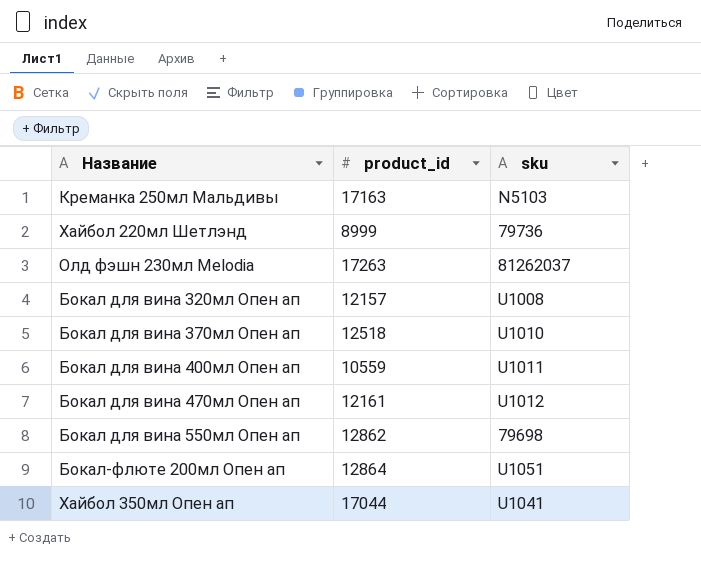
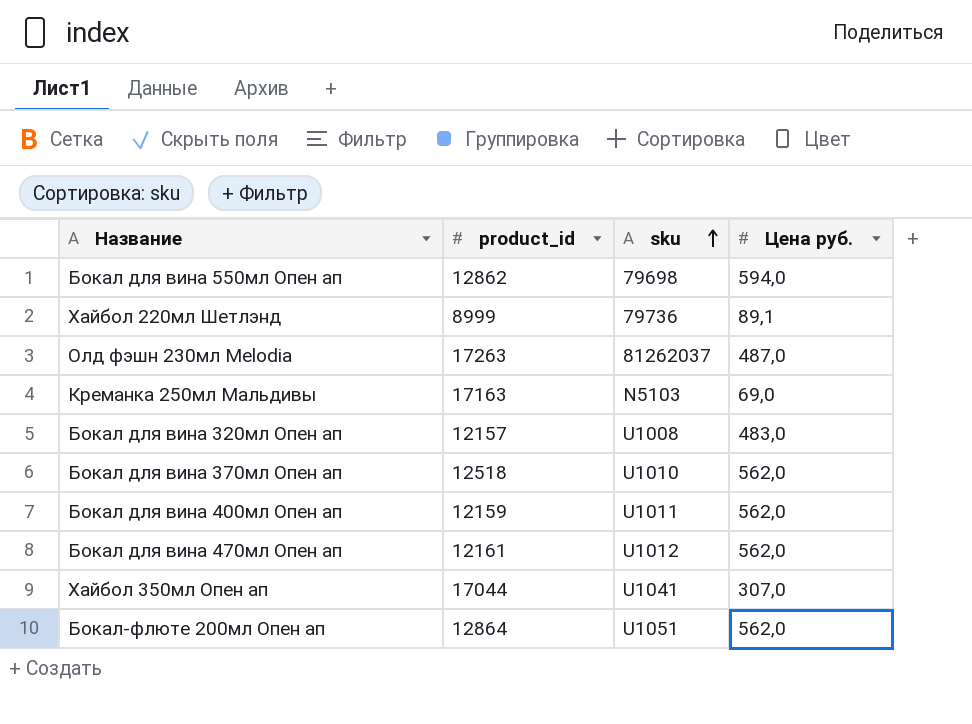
row order: none -> sku ascending
column Цена руб. | position: none -> 4
Бокал для вина 400мл Опен ап | product_id: 10559 -> 12159

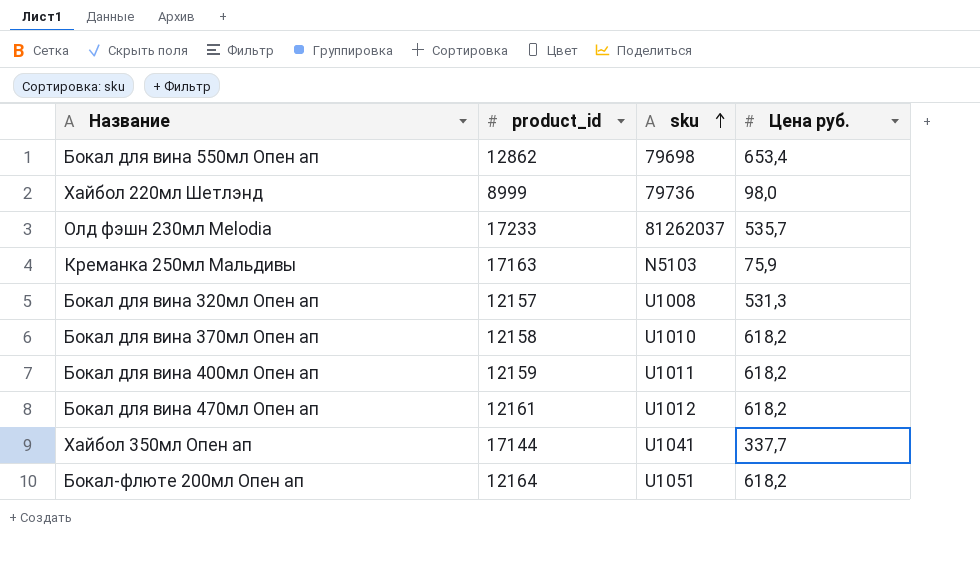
Бокал для вина 550мл Опен ап | Цена руб.: 594,0 -> 653,4
Хайбол 220мл Шетлэнд | Цена руб.: 89,1 -> 98,0
Олд фэшн 230мл Melodia | product_id: 17263 -> 17233
Олд фэшн 230мл Melodia | Цена руб.: 487,0 -> 535,7
Креманка 250мл Мальдивы | Цена руб.: 69,0 -> 75,9
Бокал для вина 320мл Опен ап | Цена руб.: 483,0 -> 531,3
Бокал для вина 370мл Опен ап | product_id: 12518 -> 12158
Бокал для вина 370мл Опен ап | Цена руб.: 562,0 -> 618,2
Бокал для вина 400мл Опен ап | Цена руб.: 562,0 -> 618,2
Бокал для вина 470мл Опен ап | Цена руб.: 562,0 -> 618,2
Хайбол 350мл Опен ап | product_id: 17044 -> 17144
Хайбол 350мл Опен ап | Цена руб.: 307,0 -> 337,7
Бокал-флюте 200мл Опен ап | product_id: 12864 -> 12164
Бокал-флюте 200мл Опен ап | Цена руб.: 562,0 -> 618,2

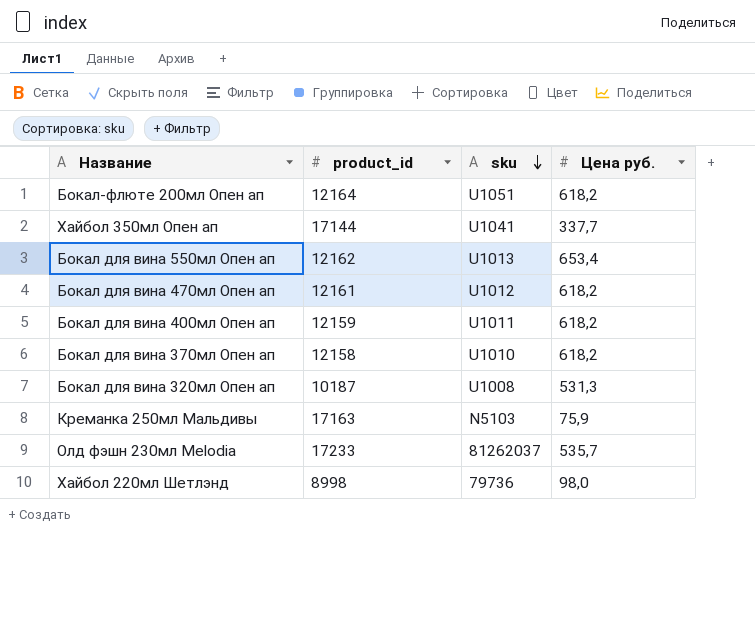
row order: sku ascending -> sku descending
Бокал для вина 550мл Опен ап | product_id: 12862 -> 12162
Бокал для вина 550мл Опен ап | sku: 79698 -> U1013
Бокал для вина 320мл Опен ап | product_id: 12157 -> 10187
Хайбол 220мл Шетлэнд | product_id: 8999 -> 8998

